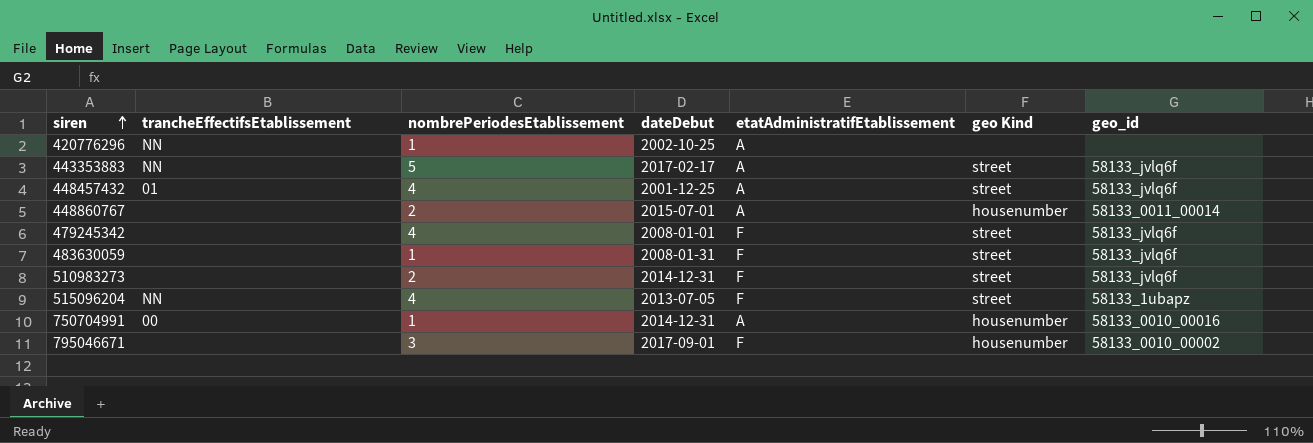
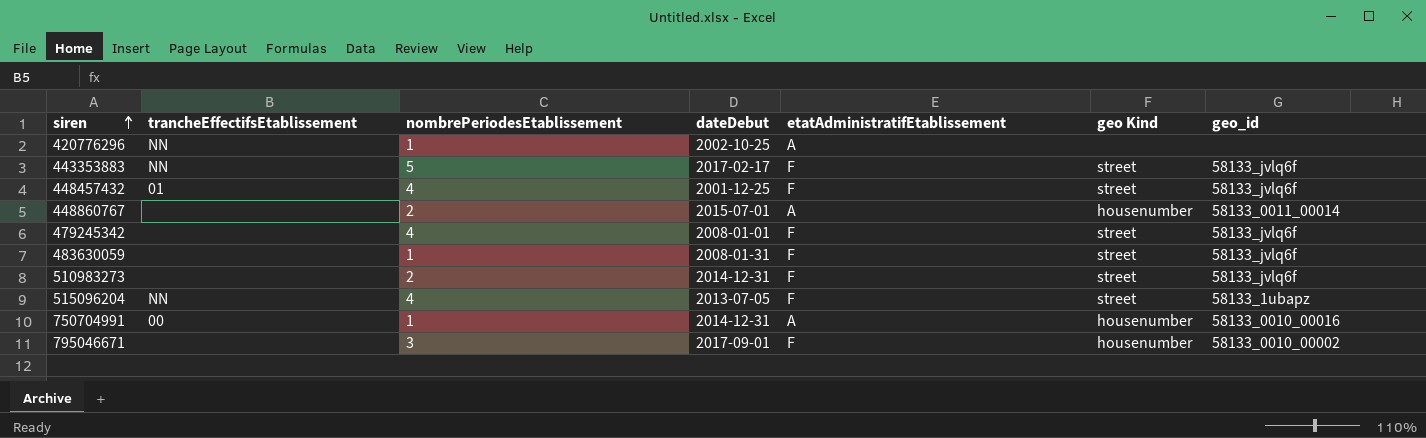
443353883 | etatAdministratifEtablissement: A -> F
448457432 | etatAdministratifEtablissement: A -> F

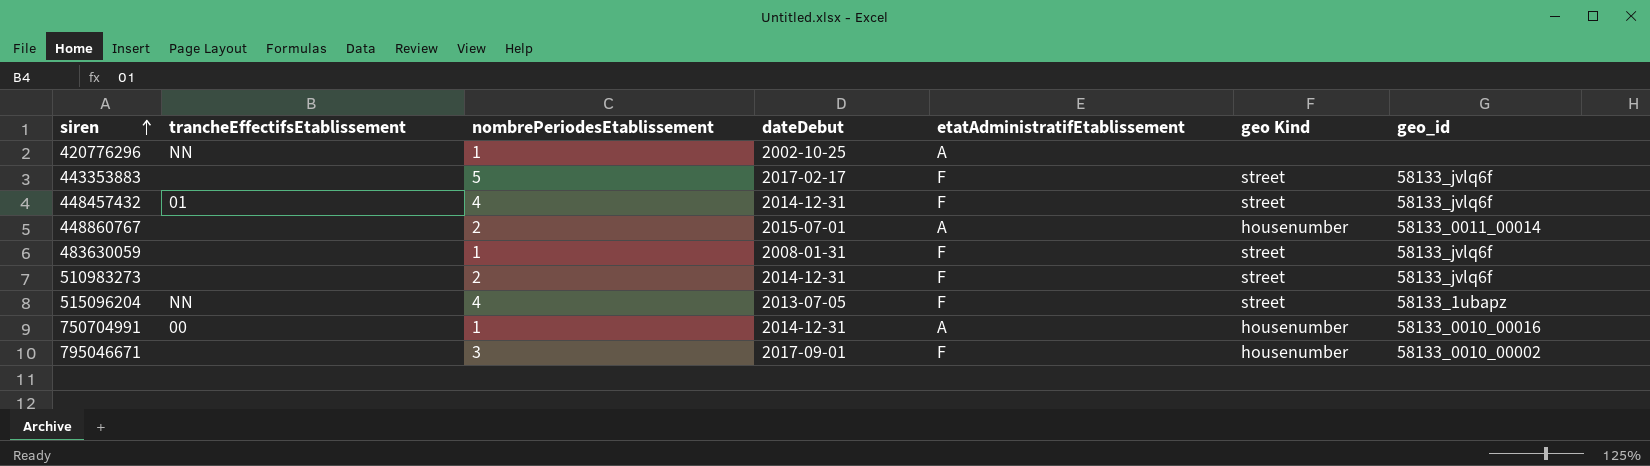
row 479245342: none | 4 | 2008-01-01 | F | street | 58133_jvlq6f -> none
443353883 | trancheEffectifsEtablissement: NN -> none
448457432 | dateDebut: 2001-12-25 -> 2014-12-31

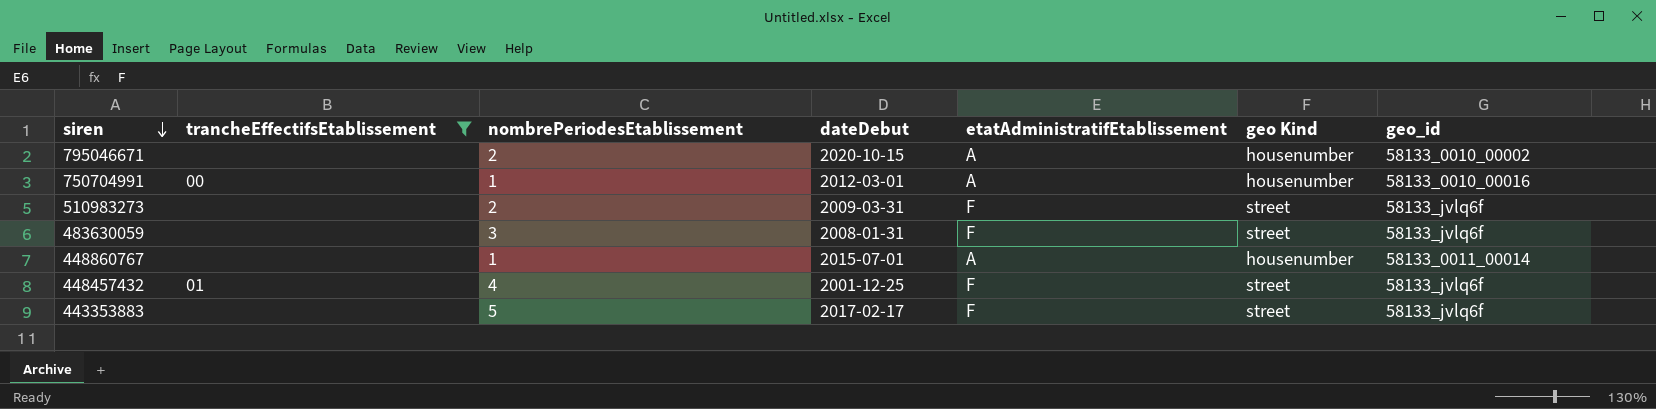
filter: none -> trancheEffectifsEtablissement != NN
row order: siren ascending -> siren descending
795046671 | nombrePeriodesEtablissement: 3 -> 2
795046671 | dateDebut: 2017-09-01 -> 2020-10-15
795046671 | etatAdministratifEtablissement: F -> A
750704991 | dateDebut: 2014-12-31 -> 2012-03-01
510983273 | dateDebut: 2014-12-31 -> 2009-03-31
483630059 | nombrePeriodesEtablissement: 1 -> 3
448860767 | nombrePeriodesEtablissement: 2 -> 1
448457432 | dateDebut: 2014-12-31 -> 2001-12-25

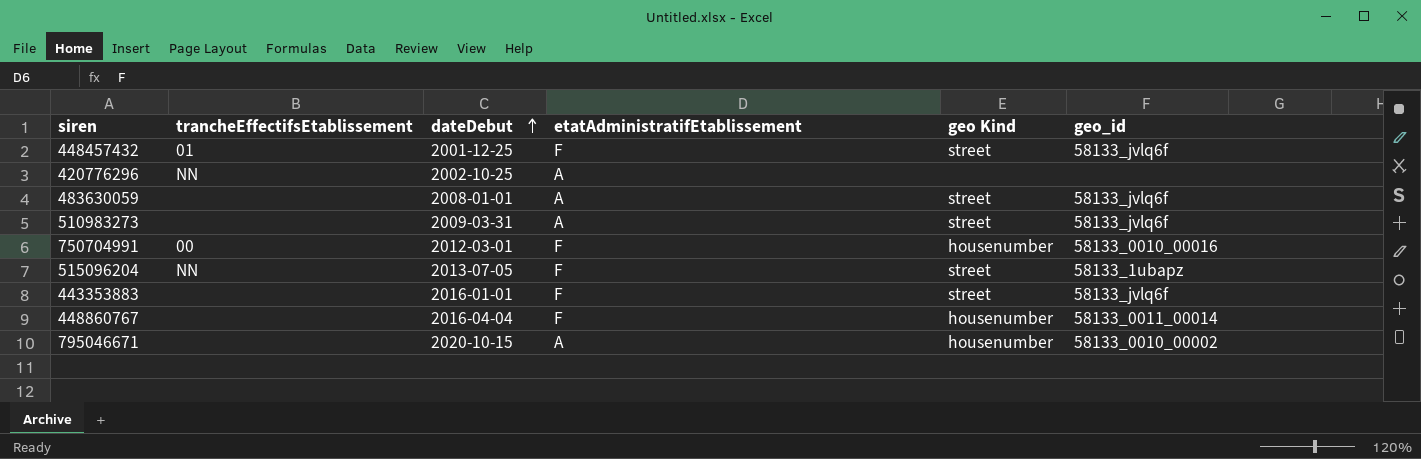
filter: trancheEffectifsEtablissement != NN -> none
row order: siren descending -> dateDebut ascending
column nombrePeriodesEtablissement | position: 3 -> none
483630059 | dateDebut: 2008-01-31 -> 2008-01-01
483630059 | etatAdministratifEtablissement: F -> A
510983273 | etatAdministratifEtablissement: F -> A
750704991 | etatAdministratifEtablissement: A -> F
443353883 | dateDebut: 2017-02-17 -> 2016-01-01
448860767 | dateDebut: 2015-07-01 -> 2016-04-04
448860767 | etatAdministratifEtablissement: A -> F

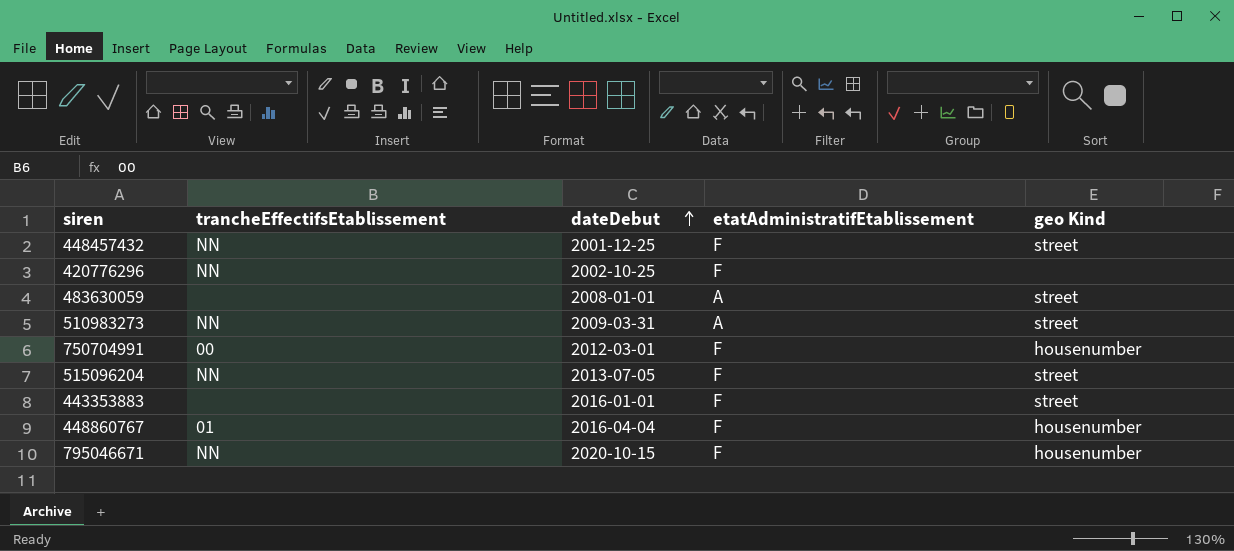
column geo_id | position: 6 -> none
448457432 | trancheEffectifsEtablissement: 01 -> NN
420776296 | etatAdministratifEtablissement: A -> F
510983273 | trancheEffectifsEtablissement: none -> NN
448860767 | trancheEffectifsEtablissement: none -> 01
795046671 | trancheEffectifsEtablissement: none -> NN
795046671 | etatAdministratifEtablissement: A -> F

